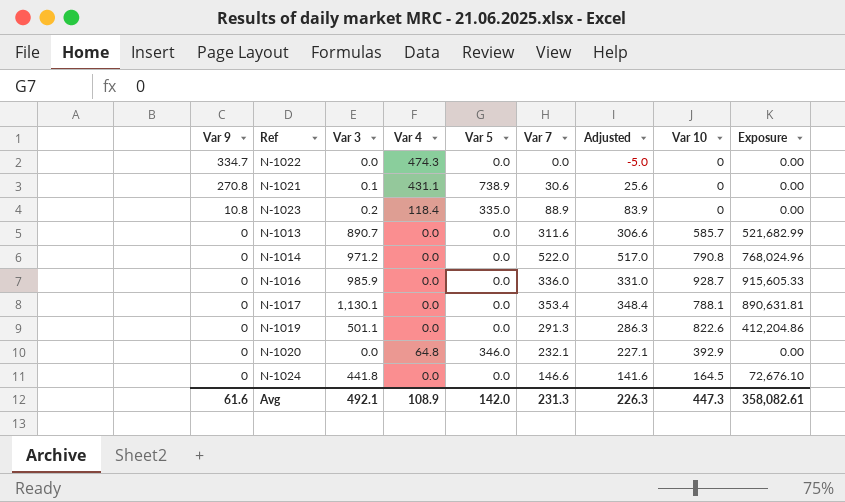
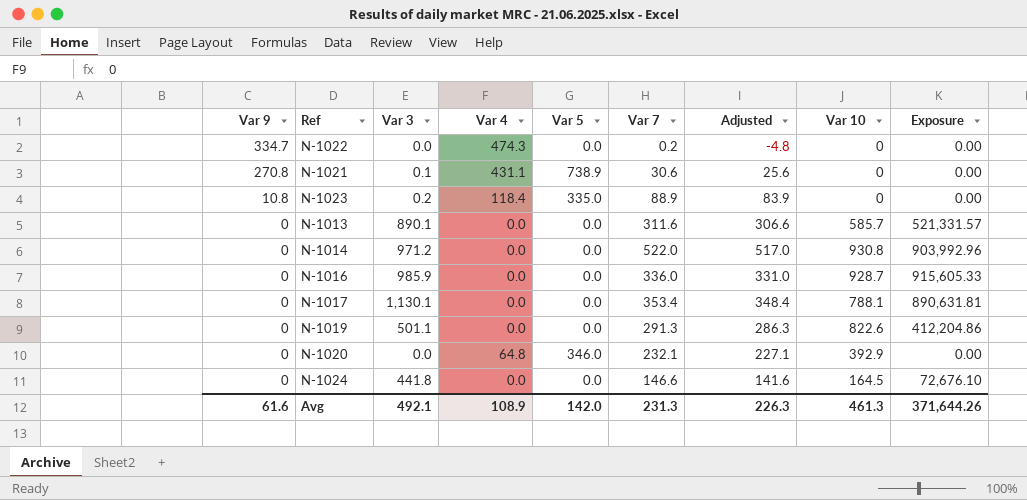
N-1022 | Var 7: 0.0 -> 0.2
N-1022 | Adjusted: -5.0 -> -4.8
N-1013 | Var 3: 890.7 -> 890.1
N-1013 | Exposure: 521,682.99 -> 521,331.57
N-1014 | Var 10: 790.8 -> 930.8
N-1014 | Exposure: 768,024.96 -> 903,992.96
Avg | Var 10: 447.3 -> 461.3
Avg | Exposure: 358,082.61 -> 371,644.26

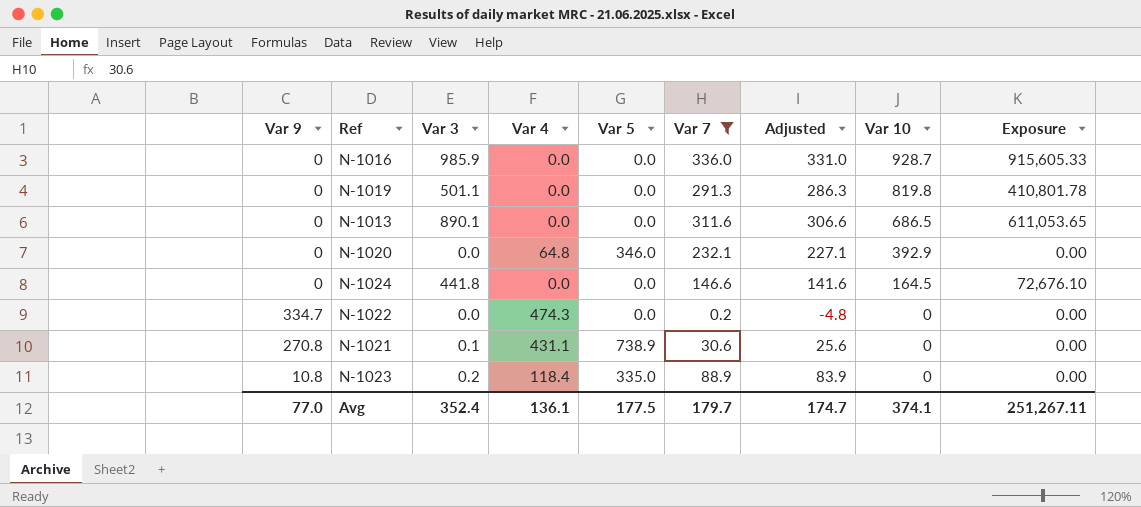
filter: none -> Var 7 <= 336.0
row order: Var 9 descending -> Var 10 descending
N-1019 | Var 10: 822.6 -> 819.8
N-1019 | Exposure: 412,204.86 -> 410,801.78
N-1013 | Var 10: 585.7 -> 686.5
N-1013 | Exposure: 521,331.57 -> 611,053.65
Avg | Var 9: 61.6 -> 77.0
Avg | Var 3: 492.1 -> 352.4
Avg | Var 4: 108.9 -> 136.1
Avg | Var 5: 142.0 -> 177.5
Avg | Var 7: 231.3 -> 179.7
Avg | Adjusted: 226.3 -> 174.7
Avg | Var 10: 461.3 -> 374.1
Avg | Exposure: 371,644.26 -> 251,267.11

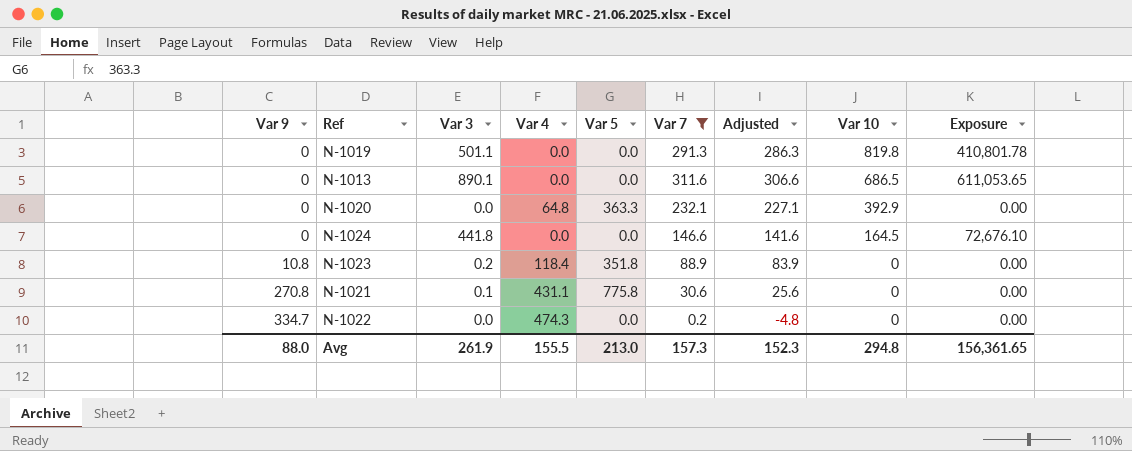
row order: Var 10 descending -> Var 9 ascending
row N-1016: 0 | 985.9 | 0.0 | 0.0 | 336.0 | 331.0 | 928.7 | 915,605.33 -> none
N-1020 | Var 5: 346.0 -> 363.3
N-1023 | Var 5: 335.0 -> 351.8
N-1021 | Var 5: 738.9 -> 775.8
Avg | Var 9: 77.0 -> 88.0
Avg | Var 3: 352.4 -> 261.9
Avg | Var 4: 136.1 -> 155.5
Avg | Var 5: 177.5 -> 213.0
Avg | Var 7: 179.7 -> 157.3
Avg | Adjusted: 174.7 -> 152.3
Avg | Var 10: 374.1 -> 294.8
Avg | Exposure: 251,267.11 -> 156,361.65

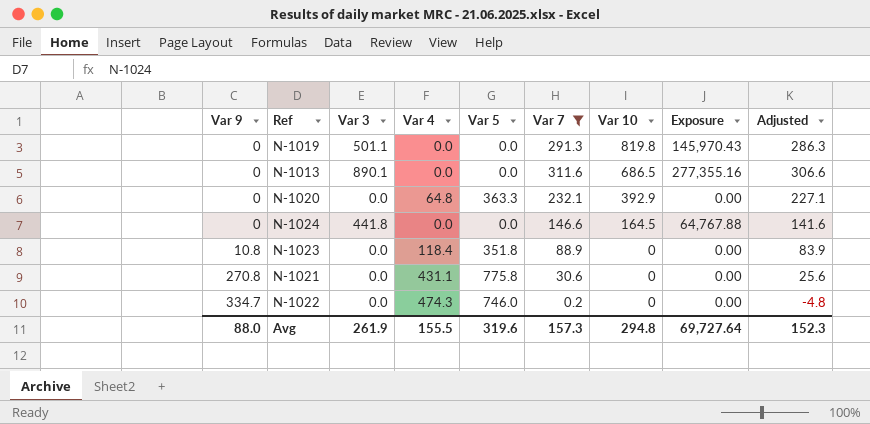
column Exposure | formula: [Var 3] * [Var 10] -> [Var 3] * [Var 7]
column Adjusted | position: 7 -> 9
N-1023 | Var 3: 0.2 -> 0.0
N-1021 | Var 3: 0.1 -> 0.0
N-1022 | Var 5: 0.0 -> 746.0
Avg | Var 5: 213.0 -> 319.6
Avg | Exposure: 156,361.65 -> 69,727.64

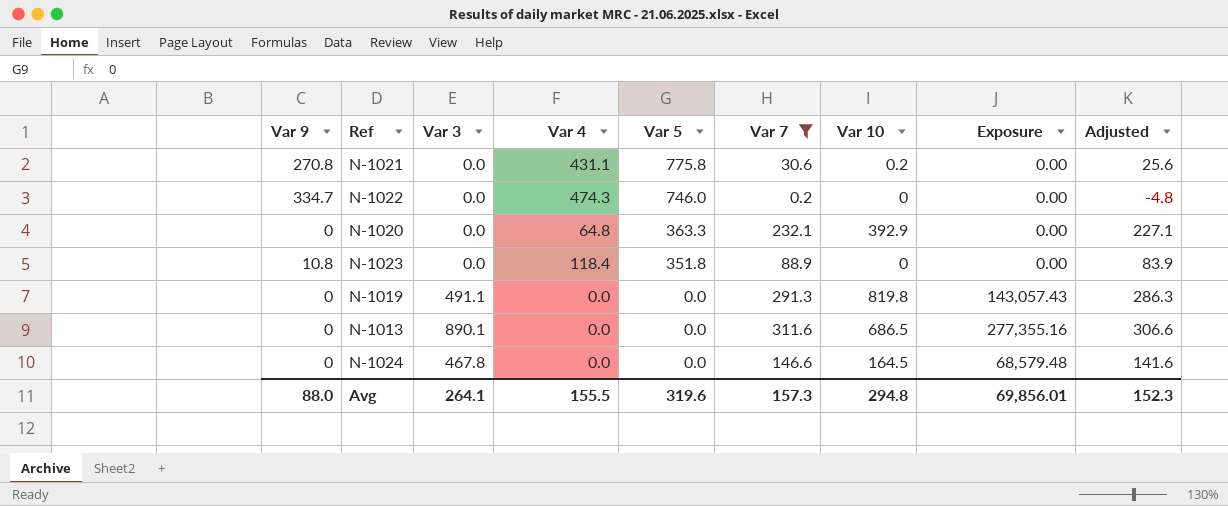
row order: Var 9 ascending -> Var 5 descending
N-1021 | Var 10: 0 -> 0.2
N-1019 | Var 3: 501.1 -> 491.1
N-1019 | Exposure: 145,970.43 -> 143,057.43
N-1024 | Var 3: 441.8 -> 467.8
N-1024 | Exposure: 64,767.88 -> 68,579.48
Avg | Var 3: 261.9 -> 264.1
Avg | Exposure: 69,727.64 -> 69,856.01

